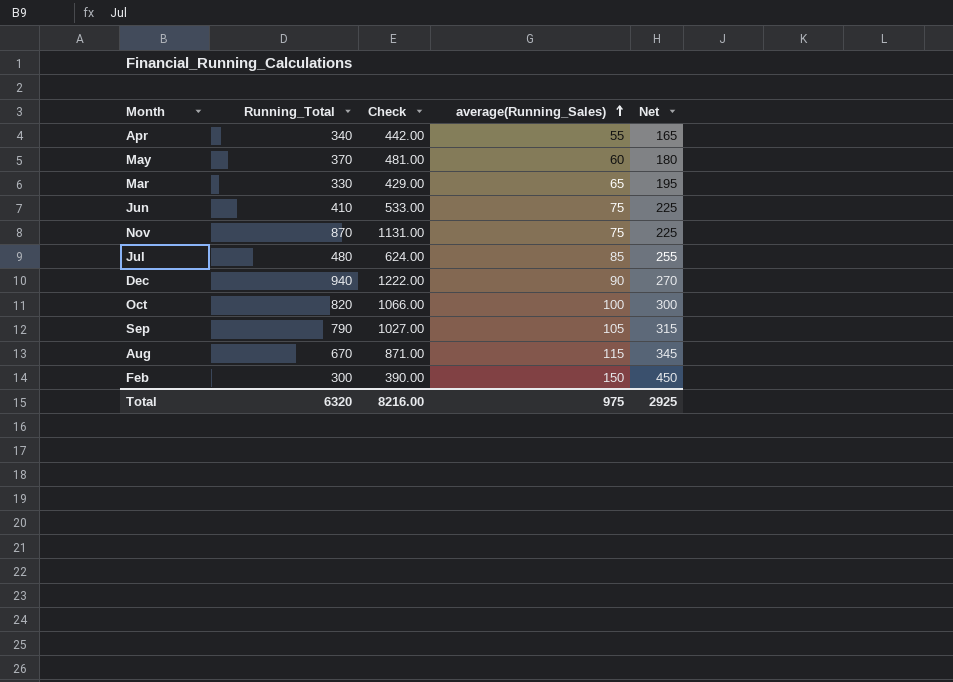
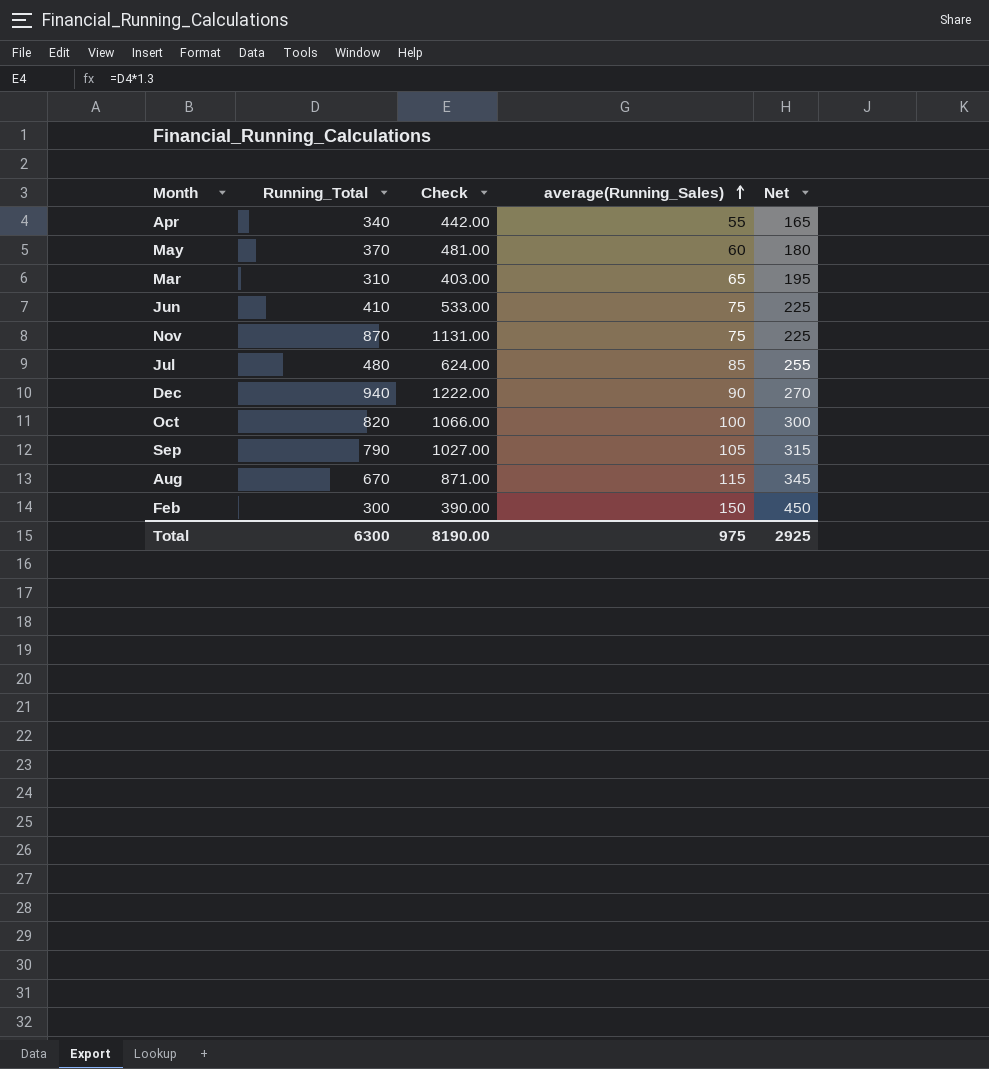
Mar | Running_Total: 330 -> 310
Mar | Check: 429.00 -> 403.00
Total | Running_Total: 6320 -> 6300
Total | Check: 8216.00 -> 8190.00

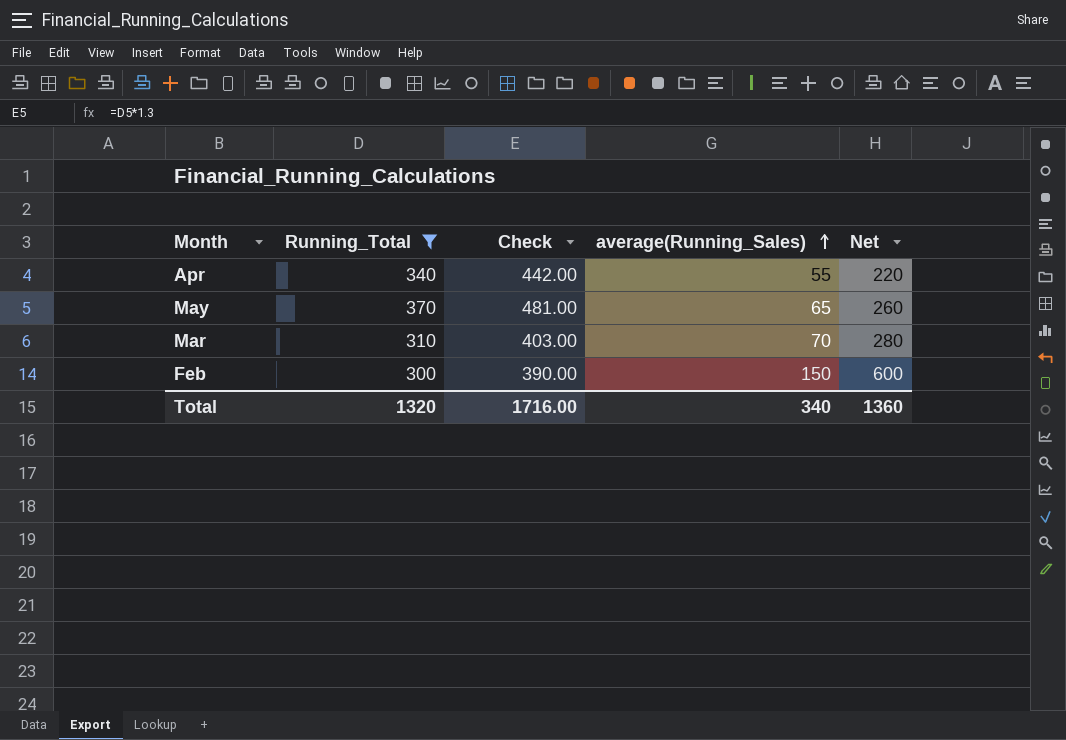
filter: none -> Running_Total <= 370
column Net | formula: [average(Running_Sales)] * 3 -> [average(Running_Sales)] * 4
May | average(Running_Sales): 60 -> 65
Mar | average(Running_Sales): 65 -> 70
Total | Running_Total: 6300 -> 1320
Total | Check: 8190.00 -> 1716.00
Total | average(Running_Sales): 975 -> 340
Total | Net: 2925 -> 1360

